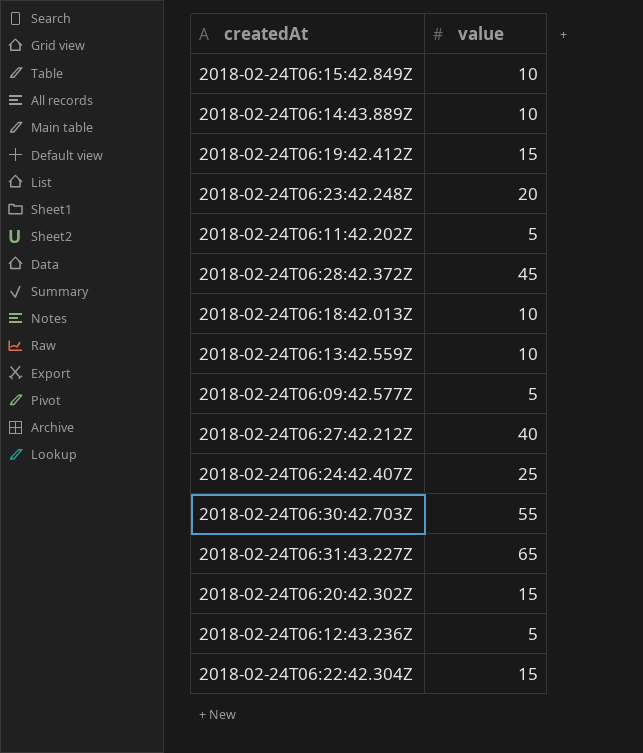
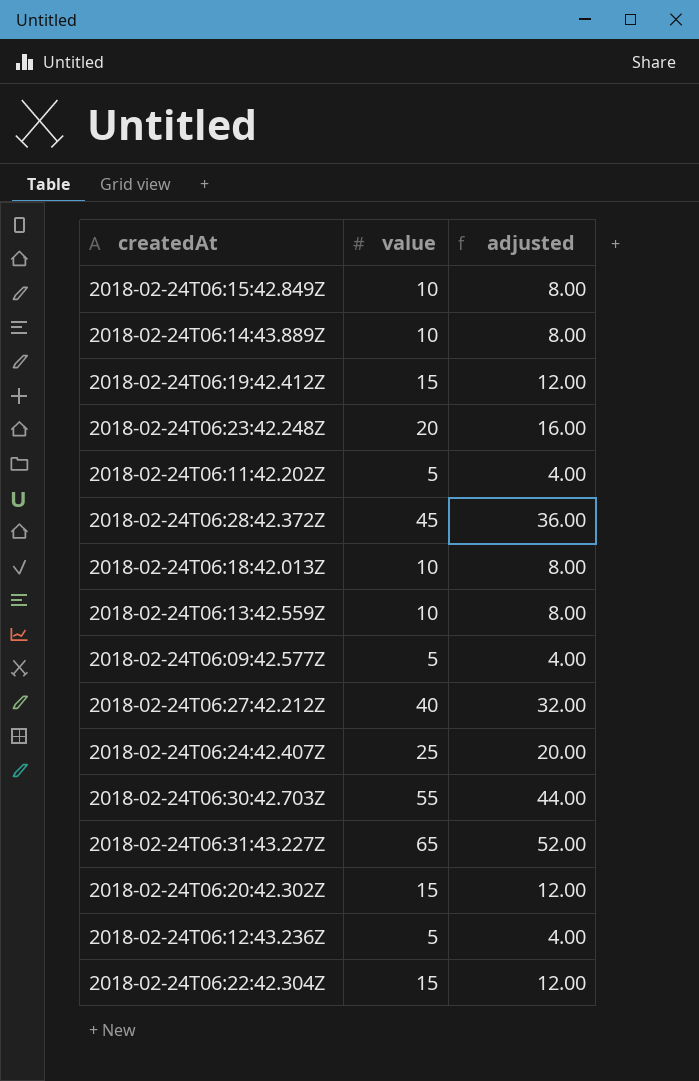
column adjusted | formula: none -> [value] * 0.8

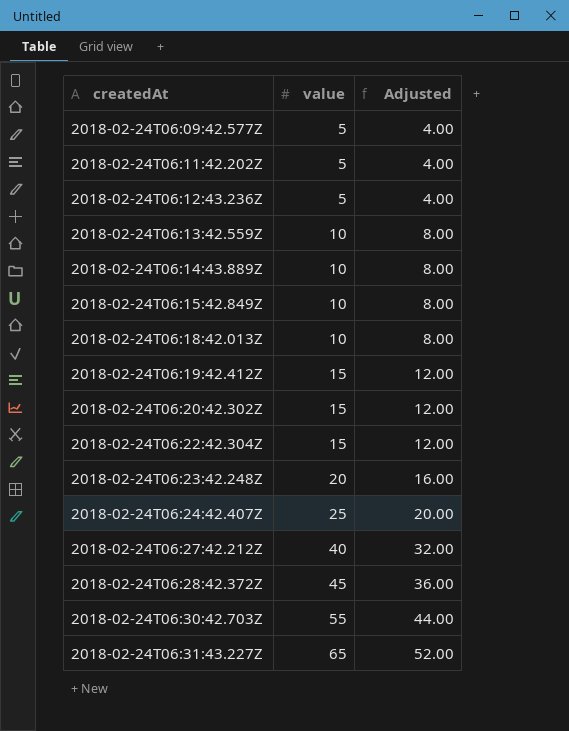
row order: none -> createdAt ascending
column name: adjusted -> Adjusted

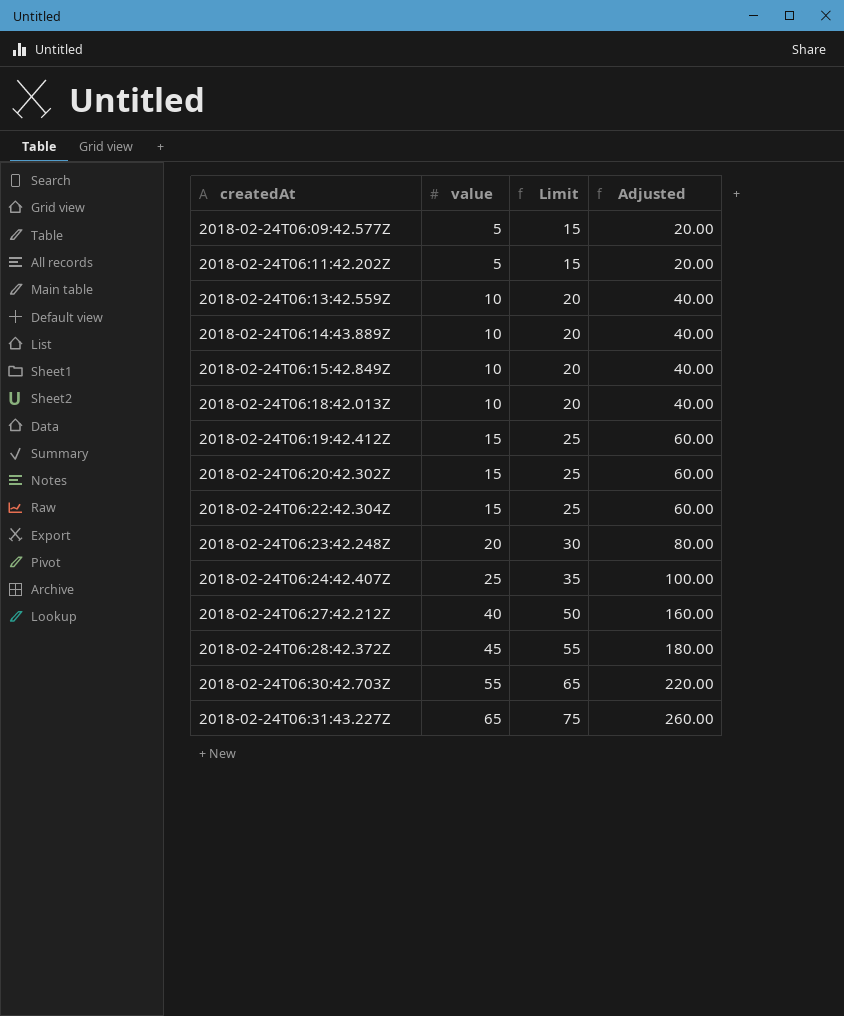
column Limit | formula: none -> [value] + 10
column Adjusted | formula: [value] * 0.8 -> [value] * 4
row 2018-02-24T06:12:43.236Z: 5 | 4.00 -> none

